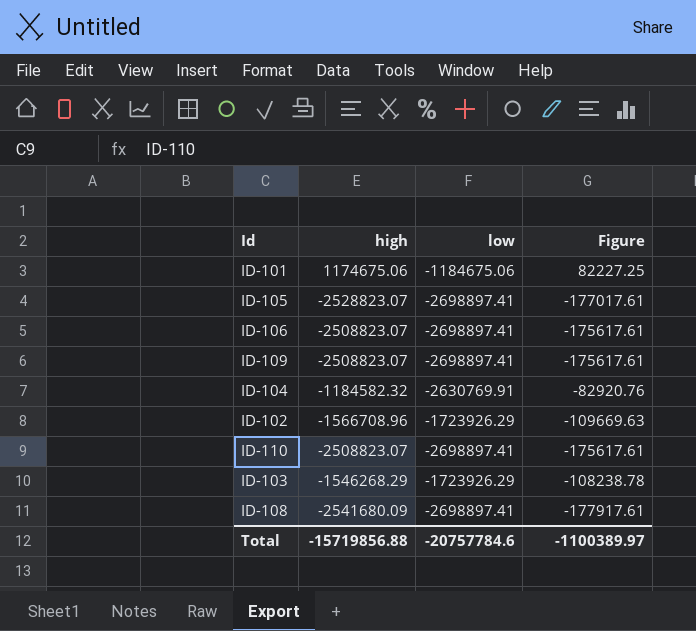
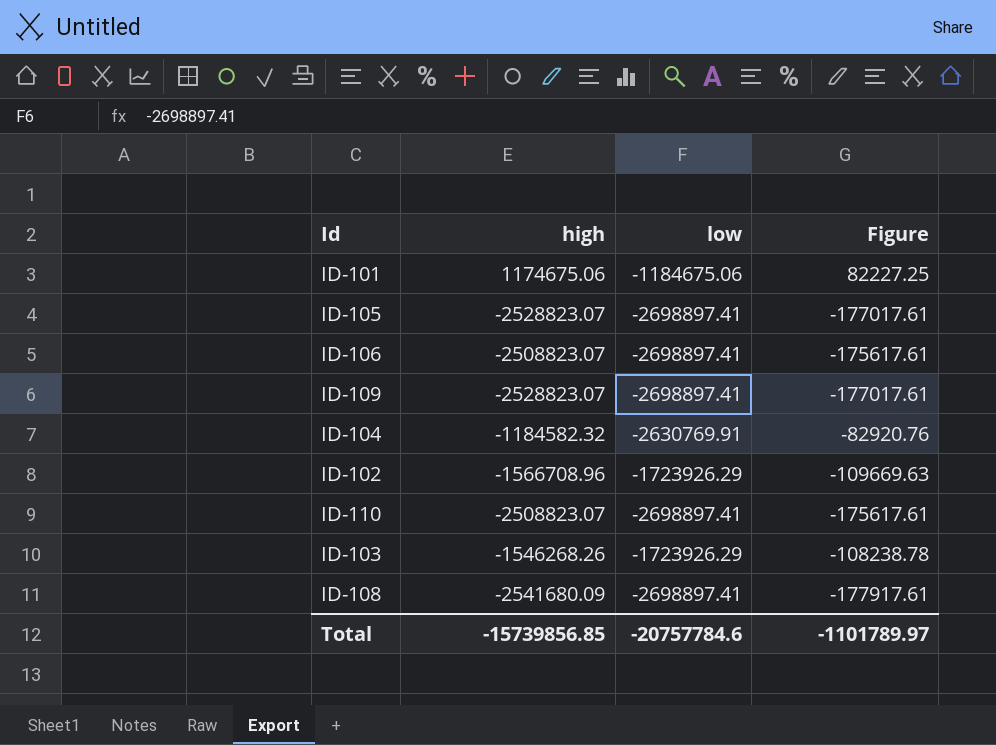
ID-109 | high: -2508823.07 -> -2528823.07
ID-109 | Figure: -175617.61 -> -177017.61
ID-103 | high: -1546268.29 -> -1546268.26
Total | high: -15719856.88 -> -15739856.85
Total | Figure: -1100389.97 -> -1101789.97

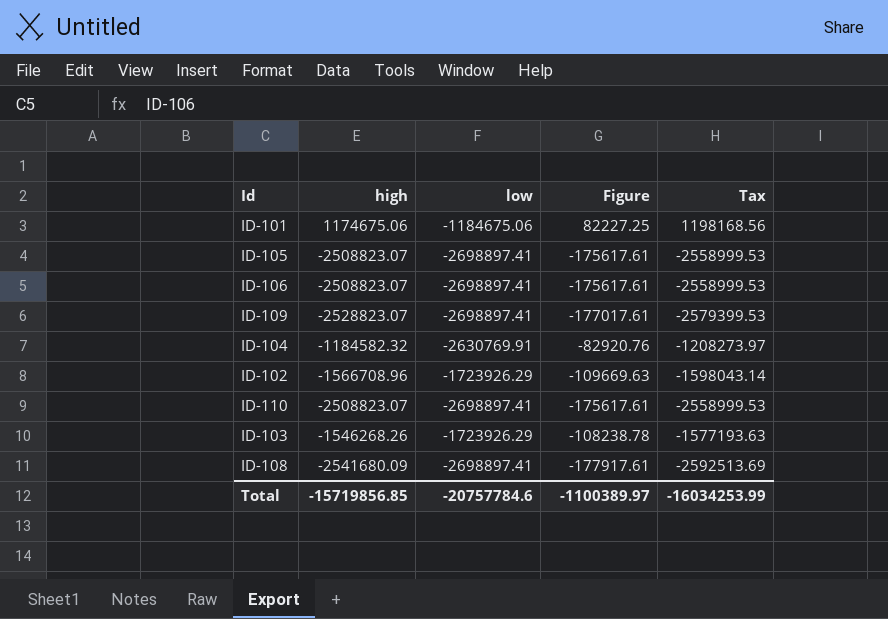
column Tax | formula: none -> [high] * 1.02
ID-105 | high: -2528823.07 -> -2508823.07
ID-105 | Figure: -177017.61 -> -175617.61
Total | high: -15739856.85 -> -15719856.85
Total | Figure: -1101789.97 -> -1100389.97

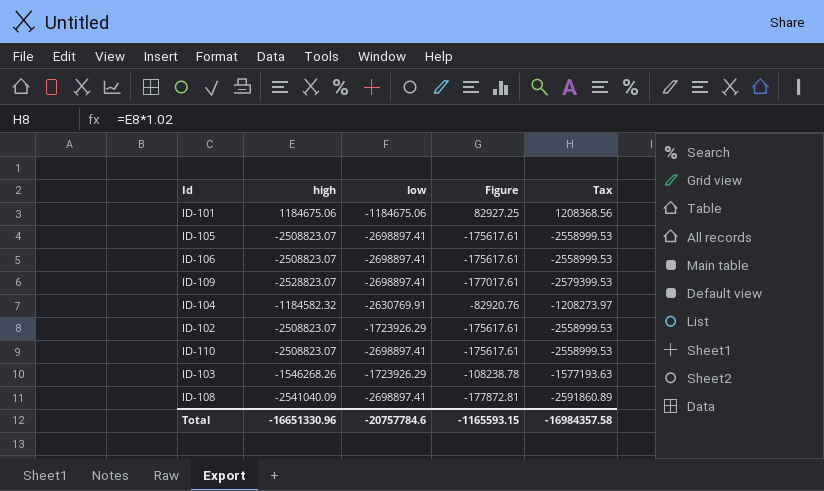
ID-101 | high: 1174675.06 -> 1184675.06
ID-101 | Figure: 82227.25 -> 82927.25
ID-101 | Tax: 1198168.56 -> 1208368.56
ID-102 | high: -1566708.96 -> -2508823.07
ID-102 | Figure: -109669.63 -> -175617.61
ID-102 | Tax: -1598043.14 -> -2558999.53
ID-108 | high: -2541680.09 -> -2541040.09
ID-108 | Figure: -177917.61 -> -177872.81
ID-108 | Tax: -2592513.69 -> -2591860.89
Total | high: -15719856.85 -> -16651330.96
Total | Figure: -1100389.97 -> -1165593.15
Total | Tax: -16034253.99 -> -16984357.58

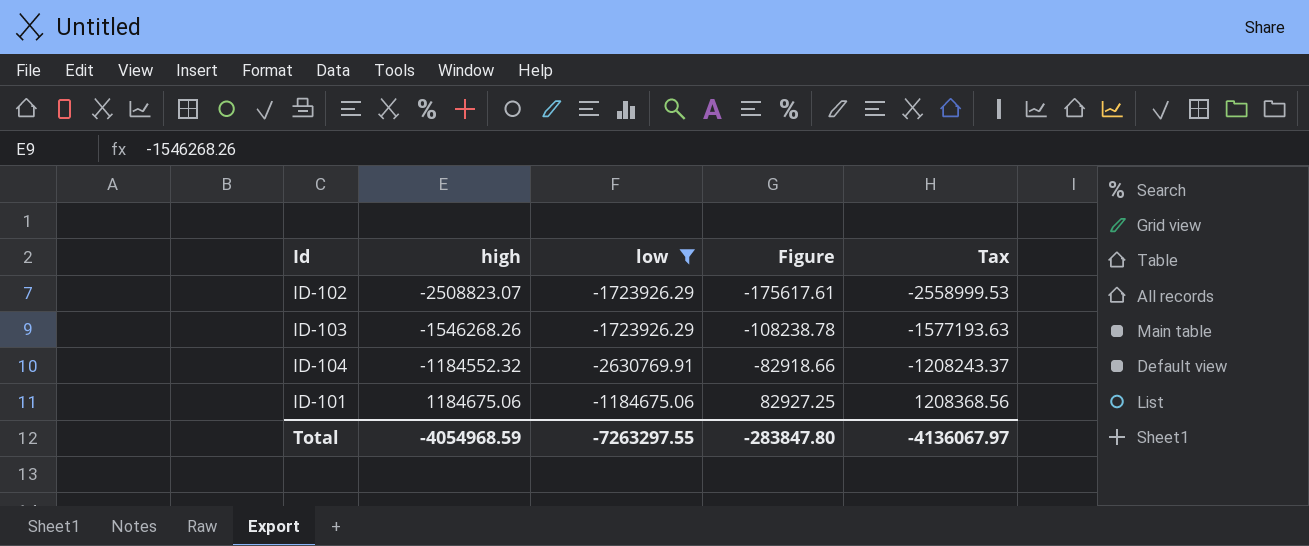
filter: none -> low != -2698897.41
row order: none -> high ascending
ID-104 | high: -1184582.32 -> -1184552.32
ID-104 | Figure: -82920.76 -> -82918.66
ID-104 | Tax: -1208273.97 -> -1208243.37
Total | high: -16651330.96 -> -4054968.59
Total | low: -20757784.6 -> -7263297.55
Total | Figure: -1165593.15 -> -283847.80
Total | Tax: -16984357.58 -> -4136067.97

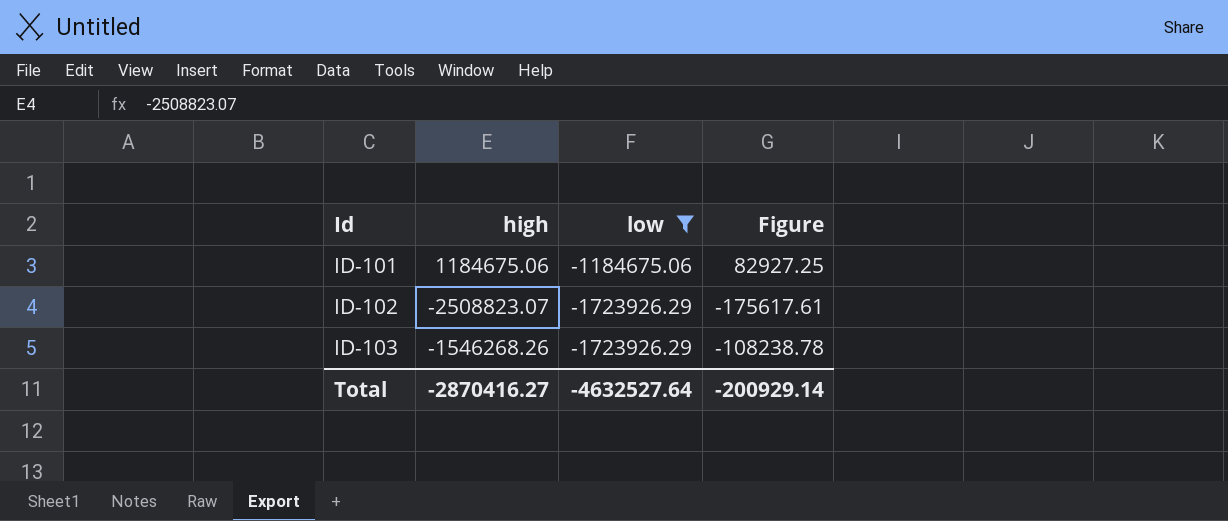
row order: high ascending -> Id ascending
column Tax | formula: [high] * 1.02 -> none
row ID-104: -1184552.32 | -2630769.91 | -82918.66 | -1208243.37 -> none
Total | high: -4054968.59 -> -2870416.27
Total | low: -7263297.55 -> -4632527.64
Total | Figure: -283847.80 -> -200929.14

